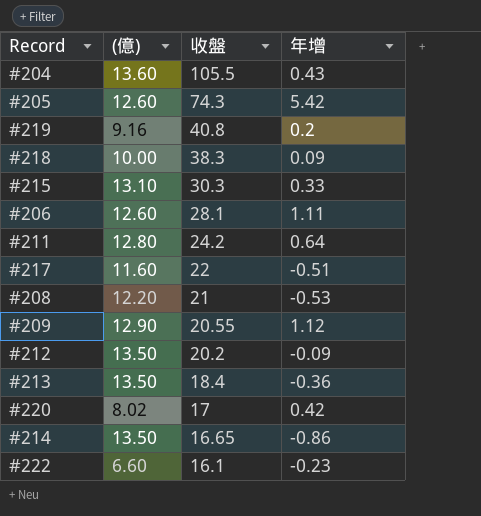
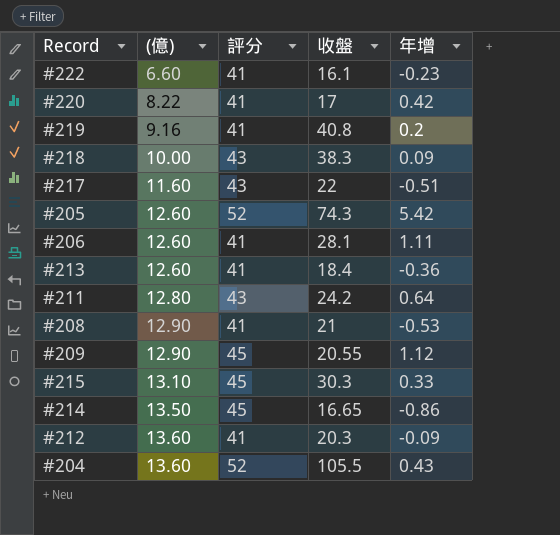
row order: 收盤 descending -> (億) ascending
column 評分 | position: none -> 3
#220 | (億): 8.02 -> 8.22
#213 | (億): 13.50 -> 12.60
#208 | (億): 12.20 -> 12.90
#212 | (億): 13.50 -> 13.60
#212 | 收盤: 20.2 -> 20.3

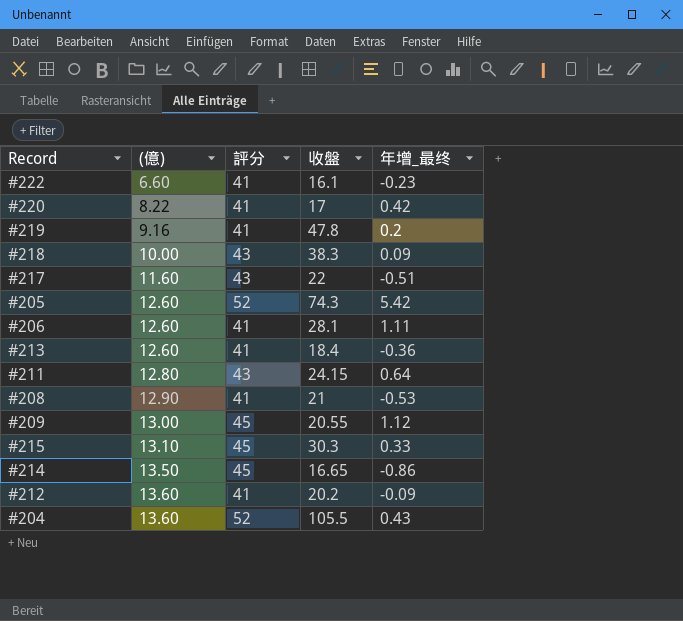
column name: 年增 -> 年增_最终
#219 | 收盤: 40.8 -> 47.8
#211 | 收盤: 24.2 -> 24.15
#209 | (億): 12.90 -> 13.00
#212 | 收盤: 20.3 -> 20.2

